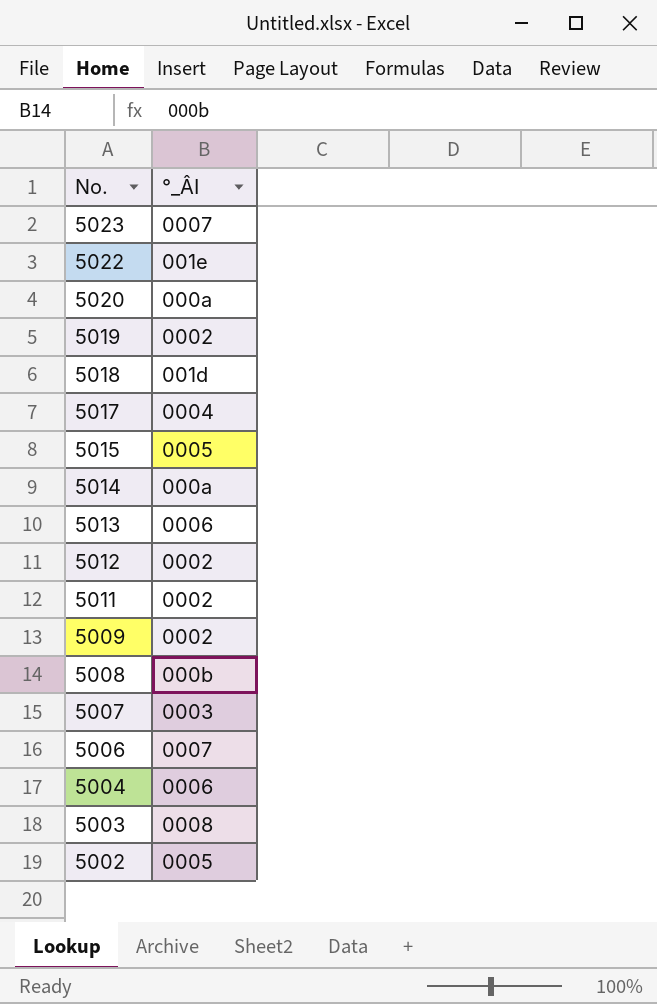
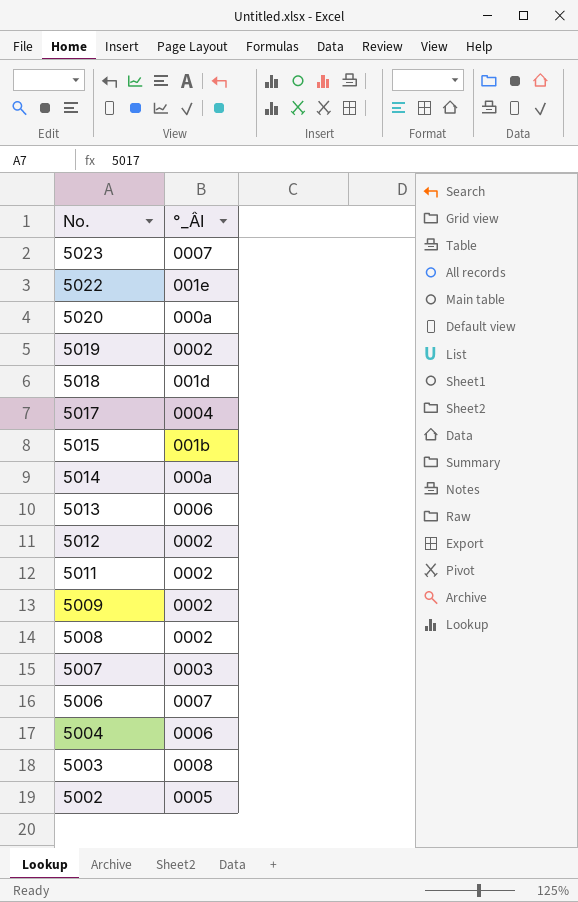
5015 | °_ÂI: 0005 -> 001b
5008 | °_ÂI: 000b -> 0002

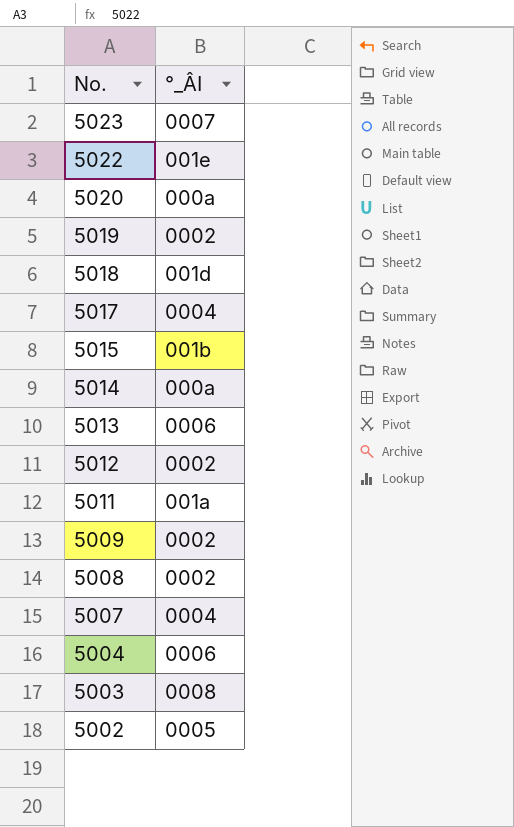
row 5006: 0007 -> none
5011 | °_ÂI: 0002 -> 001a
5007 | °_ÂI: 0003 -> 0004

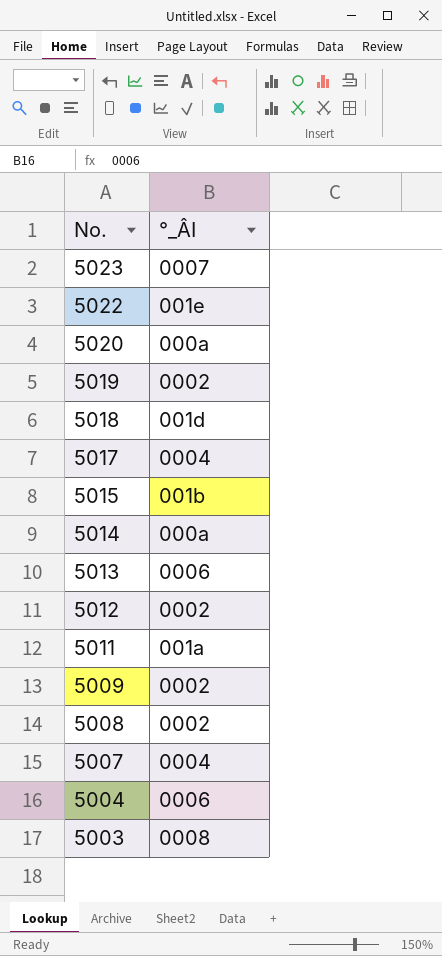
row 5002: 0005 -> none

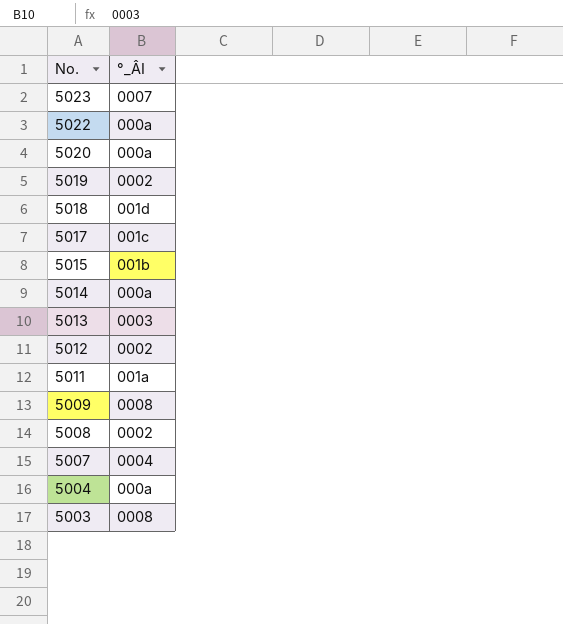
5022 | °_ÂI: 001e -> 000a
5017 | °_ÂI: 0004 -> 001c
5013 | °_ÂI: 0006 -> 0003
5009 | °_ÂI: 0002 -> 0008
5004 | °_ÂI: 0006 -> 000a

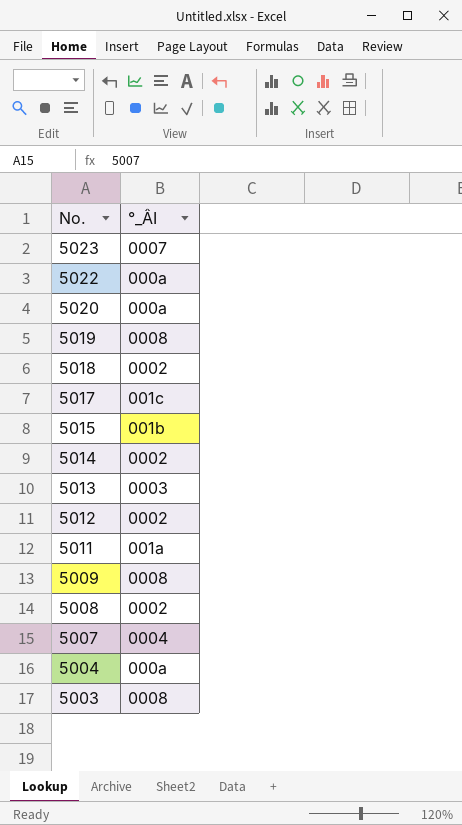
5019 | °_ÂI: 0002 -> 0008
5018 | °_ÂI: 001d -> 0002
5014 | °_ÂI: 000a -> 0002

